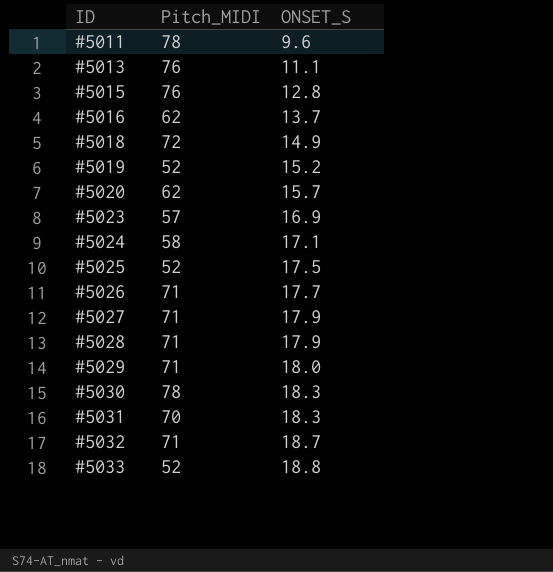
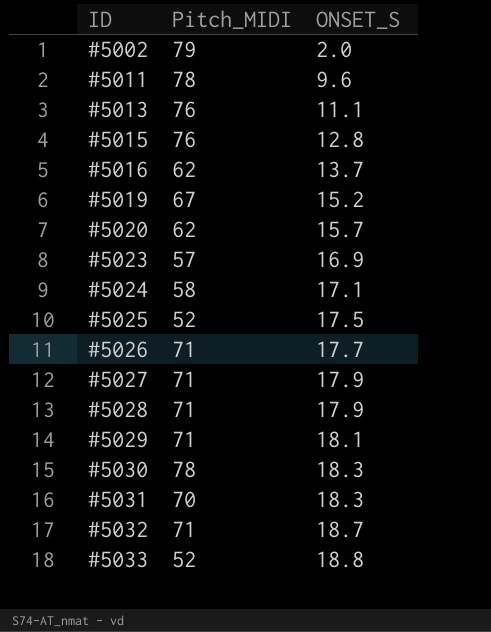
row #5018: 72 | 14.9 -> none
row #5002: none -> 79 | 2.0
#5019 | Pitch_MIDI: 52 -> 67
#5029 | ONSET_S: 18.0 -> 18.1

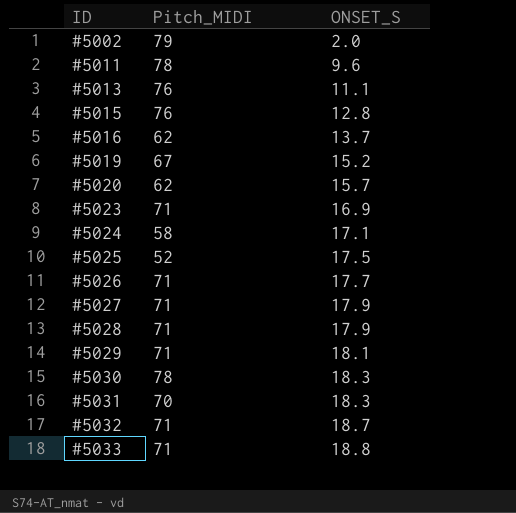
#5023 | Pitch_MIDI: 57 -> 71
#5033 | Pitch_MIDI: 52 -> 71

